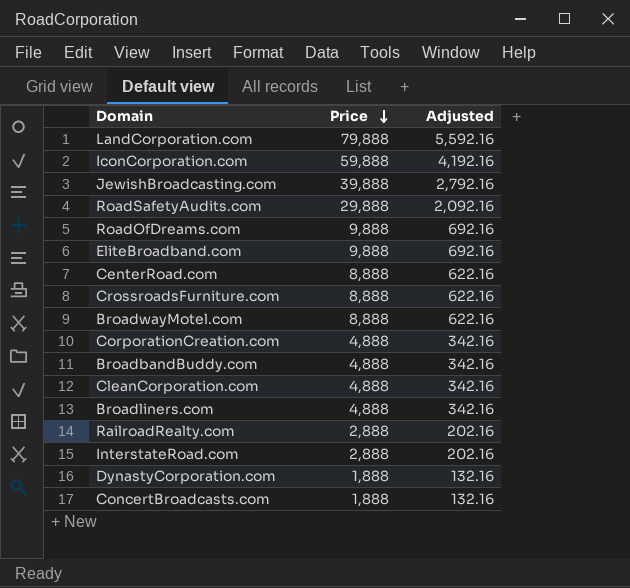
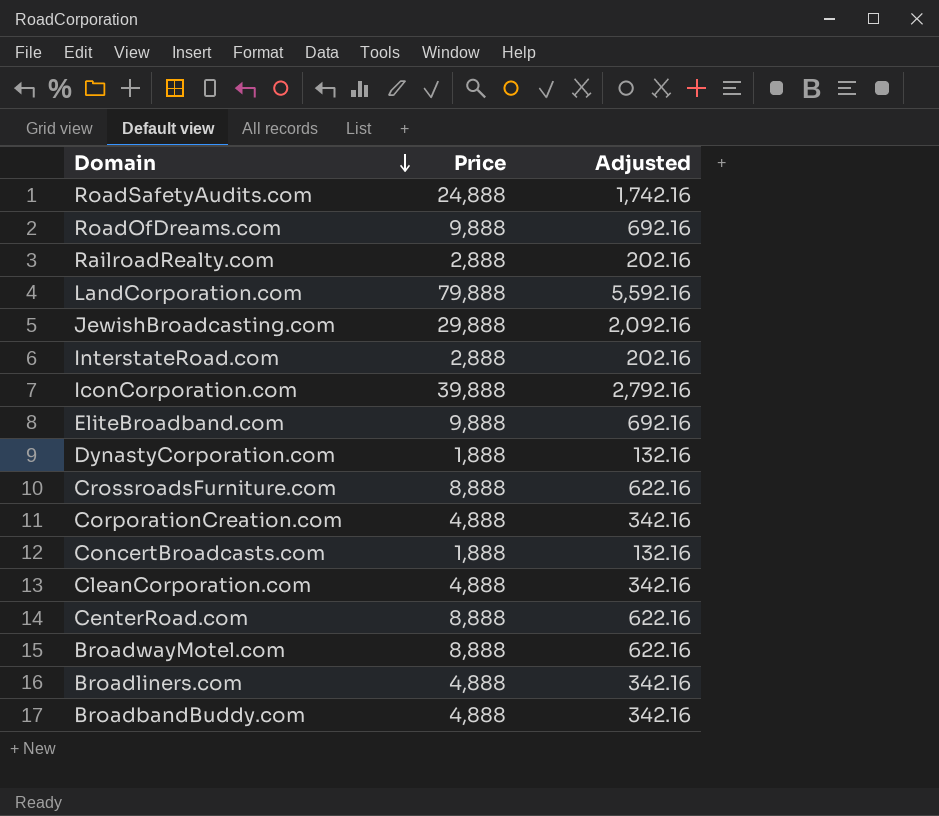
row order: Price descending -> Domain descending
RoadSafetyAudits.com | Price: 29,888 -> 24,888
RoadSafetyAudits.com | Adjusted: 2,092.16 -> 1,742.16
JewishBroadcasting.com | Price: 39,888 -> 29,888
JewishBroadcasting.com | Adjusted: 2,792.16 -> 2,092.16
IconCorporation.com | Price: 59,888 -> 39,888
IconCorporation.com | Adjusted: 4,192.16 -> 2,792.16

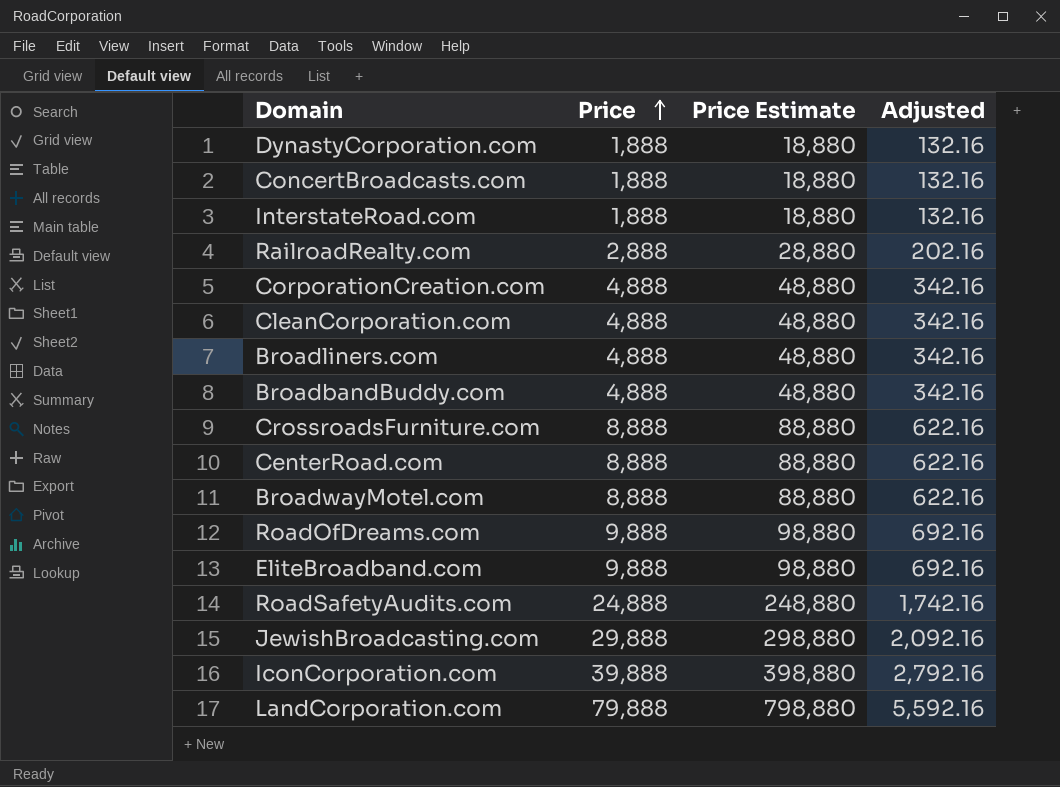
row order: Domain descending -> Price ascending
column Price Estimate | formula: none -> [Price] * 10
InterstateRoad.com | Price: 2,888 -> 1,888
InterstateRoad.com | Adjusted: 202.16 -> 132.16

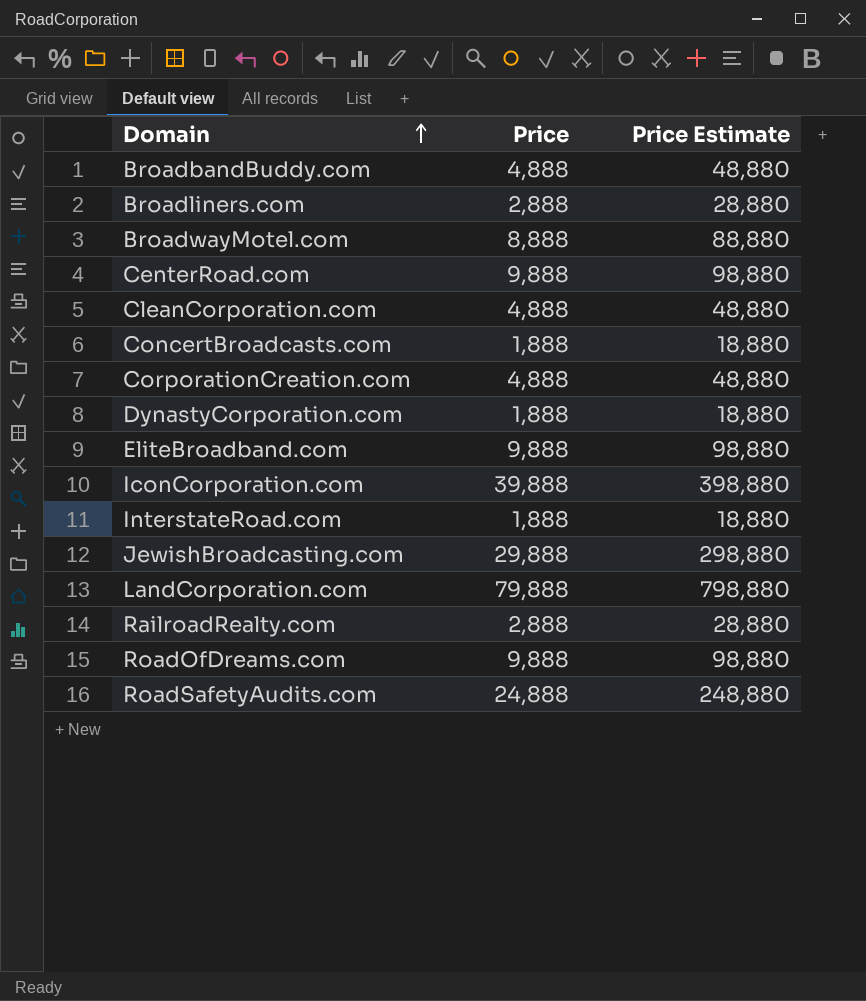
row order: Price ascending -> Domain ascending
column Adjusted | formula: [Price] * 0.07 -> none
row CrossroadsFurniture.com: 8,888 | 88,880 | 622.16 -> none
Broadliners.com | Price: 4,888 -> 2,888
Broadliners.com | Price Estimate: 48,880 -> 28,880
CenterRoad.com | Price: 8,888 -> 9,888
CenterRoad.com | Price Estimate: 88,880 -> 98,880

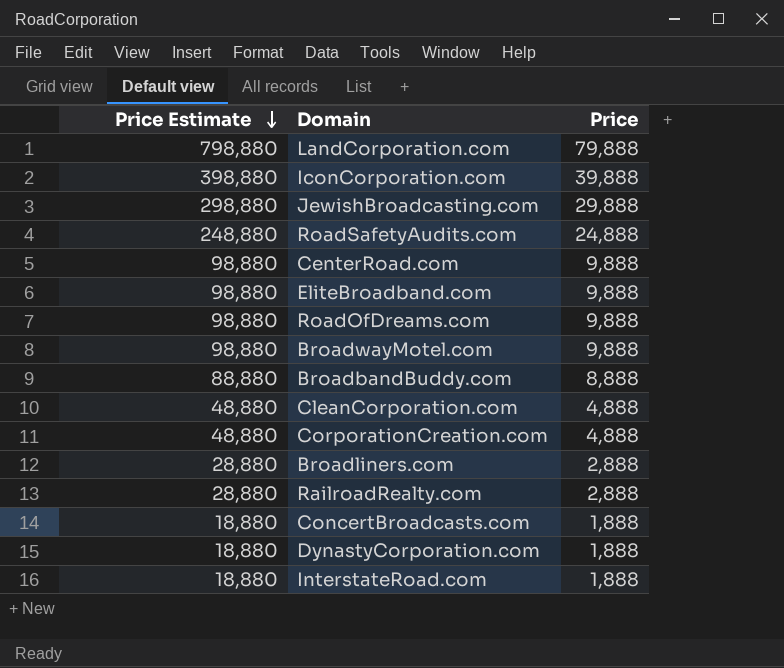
row order: Domain ascending -> Price Estimate descending
column Price Estimate | position: 3 -> 1
BroadwayMotel.com | Price Estimate: 88,880 -> 98,880
BroadwayMotel.com | Price: 8,888 -> 9,888
BroadbandBuddy.com | Price Estimate: 48,880 -> 88,880
BroadbandBuddy.com | Price: 4,888 -> 8,888

